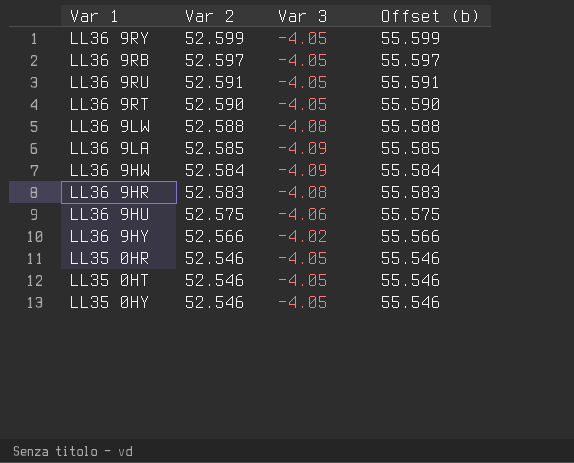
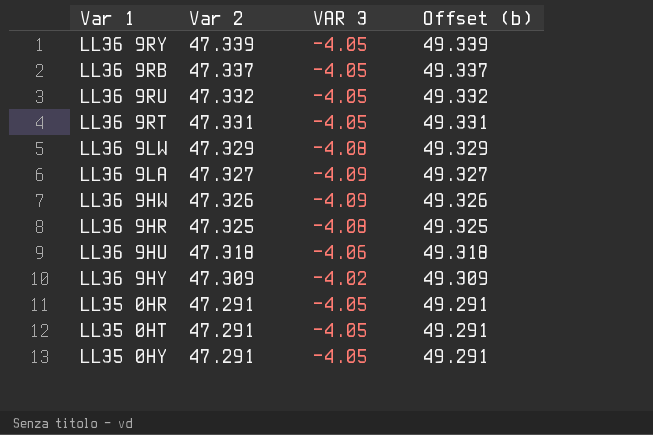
column name: Var 3 -> VAR 3
column Offset (b) | formula: [Var 2] + 3 -> [Var 2] + 2
LL36 9RY | Var 2: 52.599 -> 47.339
LL36 9RB | Var 2: 52.597 -> 47.337
LL36 9RU | Var 2: 52.591 -> 47.332
LL36 9RT | Var 2: 52.590 -> 47.331
LL36 9LW | Var 2: 52.588 -> 47.329
LL36 9LA | Var 2: 52.585 -> 47.327
LL36 9HW | Var 2: 52.584 -> 47.326
LL36 9HR | Var 2: 52.583 -> 47.325
LL36 9HU | Var 2: 52.575 -> 47.318
LL36 9HY | Var 2: 52.566 -> 47.309
LL35 0HR | Var 2: 52.546 -> 47.291
LL35 0HT | Var 2: 52.546 -> 47.291
LL35 0HY | Var 2: 52.546 -> 47.291

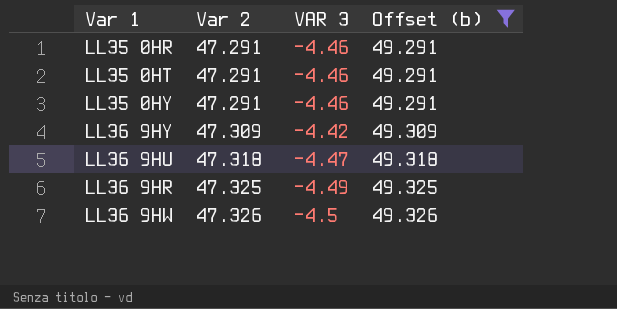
filter: none -> Offset (b) <= 49.326
row order: Var 2 descending -> Var 2 ascending
LL35 0HR | VAR 3: -4.05 -> -4.46
LL35 0HT | VAR 3: -4.05 -> -4.46
LL35 0HY | VAR 3: -4.05 -> -4.46
LL36 9HY | VAR 3: -4.02 -> -4.42
LL36 9HU | VAR 3: -4.06 -> -4.47
LL36 9HR | VAR 3: -4.08 -> -4.49
LL36 9HW | VAR 3: -4.09 -> -4.5

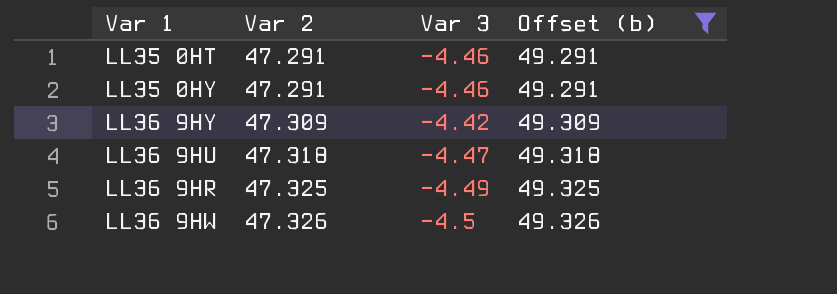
column name: VAR 3 -> Var 3
row LL35 0HR: 47.291 | -4.46 | 49.291 -> none

